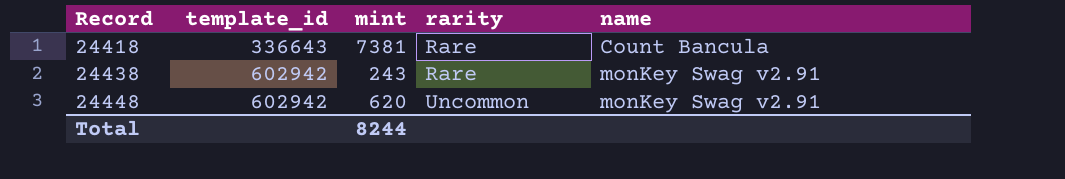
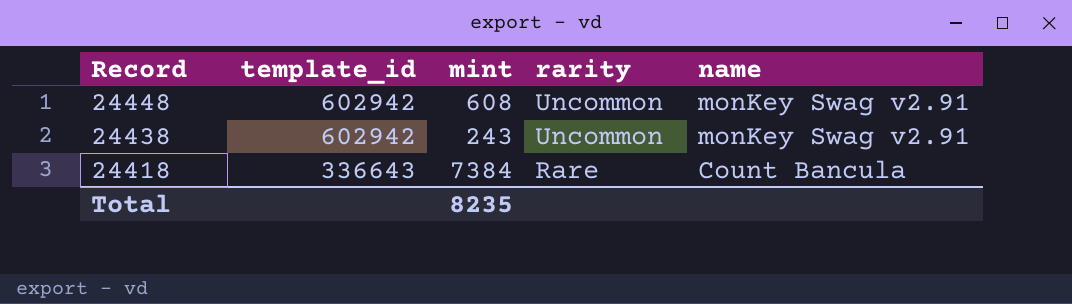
row order: Record ascending -> Record descending
24448 | mint: 620 -> 608
24438 | rarity: Rare -> Uncommon
24418 | mint: 7381 -> 7384
Total | mint: 8244 -> 8235

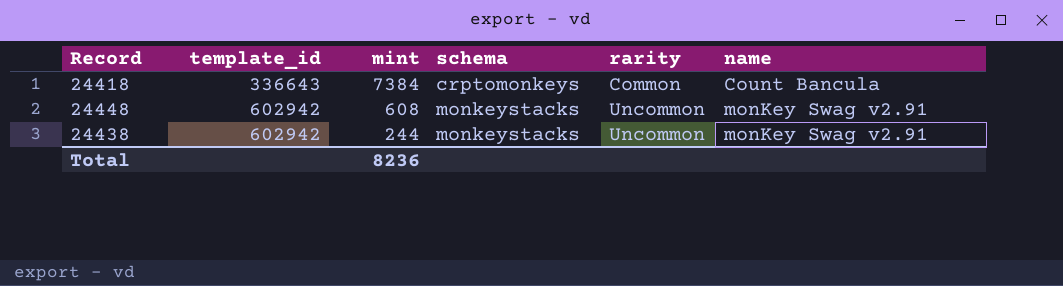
row order: Record descending -> template_id ascending
column schema | position: none -> 4
24418 | rarity: Rare -> Common
24438 | mint: 243 -> 244
Total | mint: 8235 -> 8236

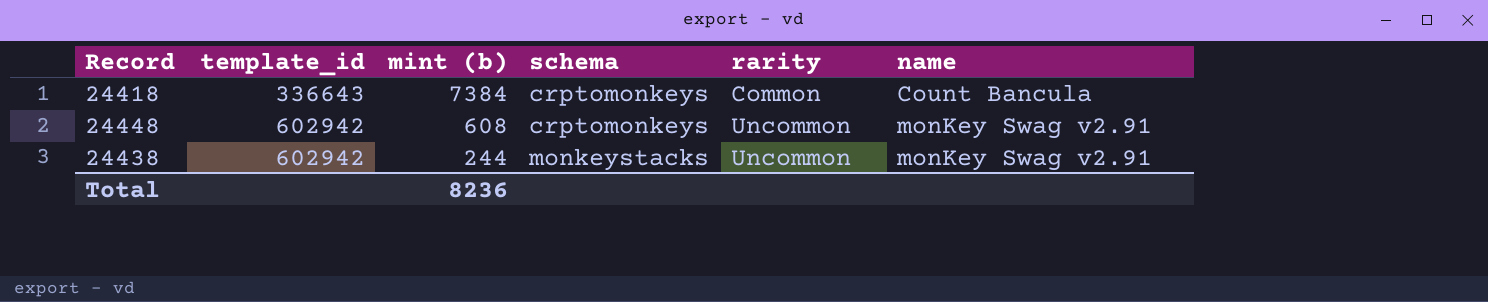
column name: mint -> mint (b)
24448 | schema: monkeystacks -> crptomonkeys

